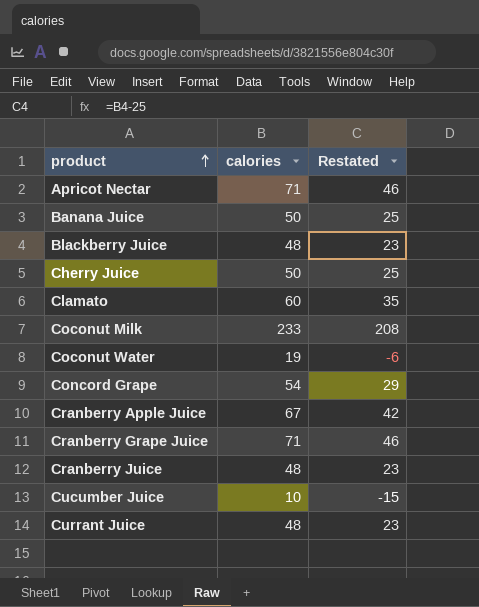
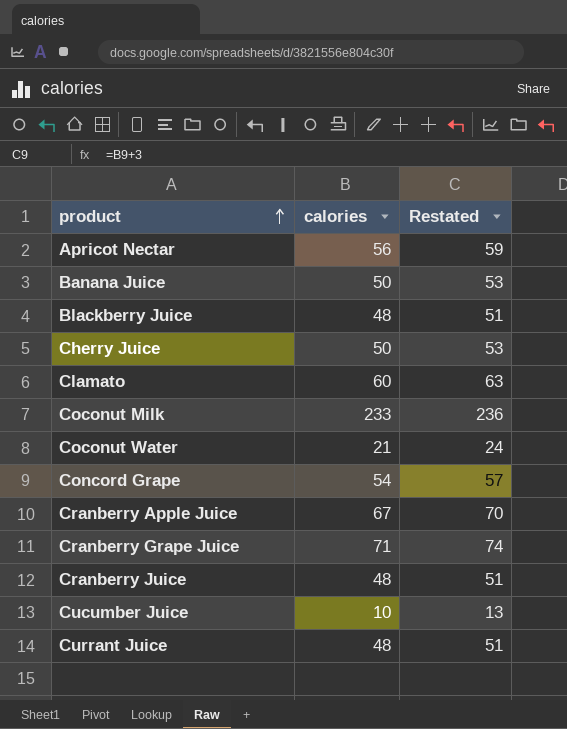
column Restated | formula: [calories] - 25 -> [calories] + 3
Apricot Nectar | calories: 71 -> 56
Coconut Water | calories: 19 -> 21

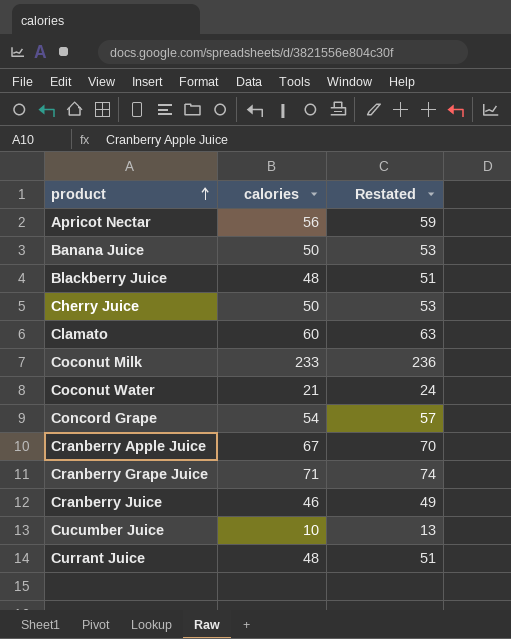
Cranberry Juice | calories: 48 -> 46
Cranberry Juice | Restated: 51 -> 49

